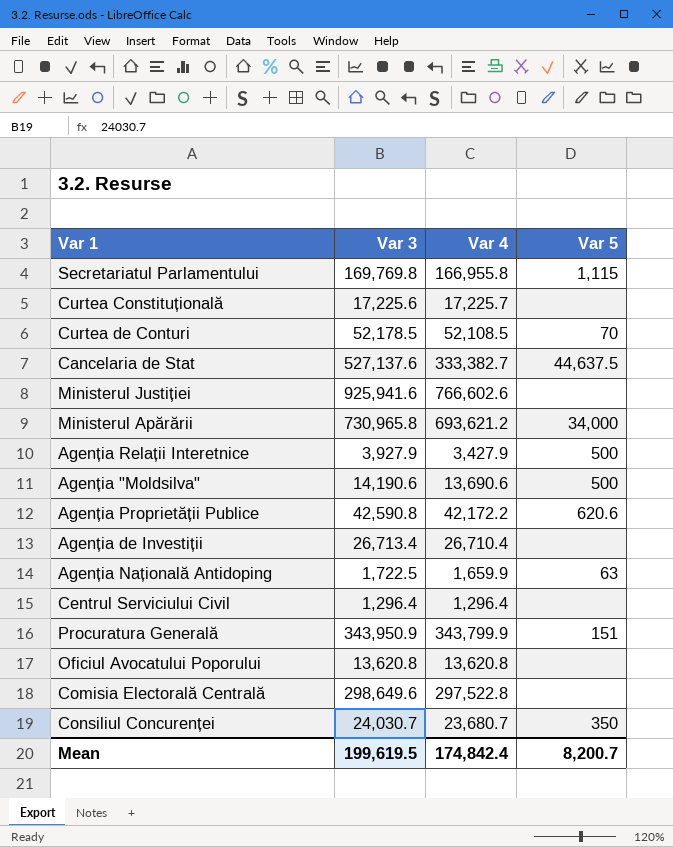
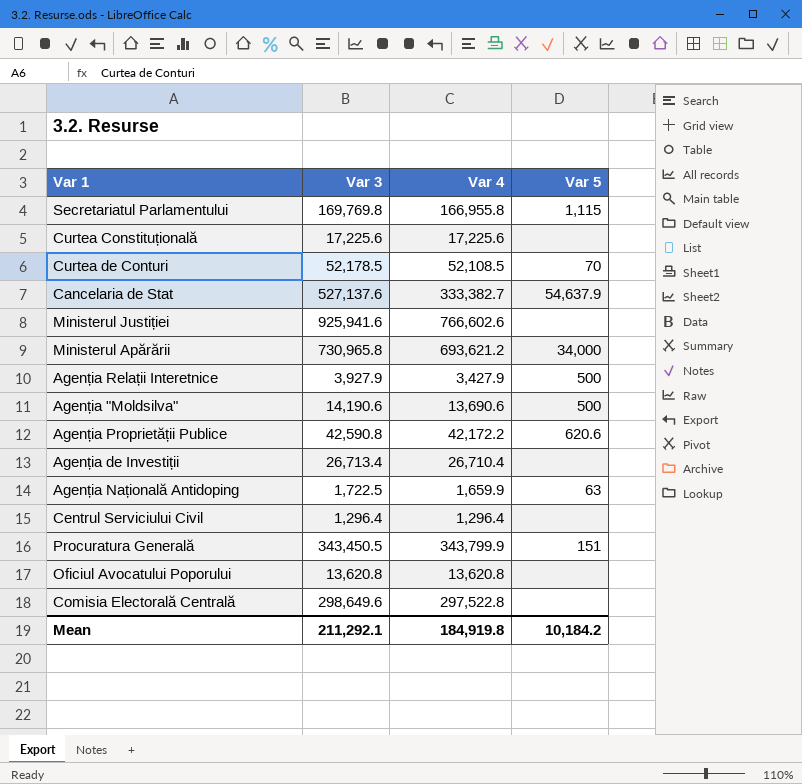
row Consiliul Concurenței: 24,030.7 | 23,680.7 | 350 -> none
Curtea Constituțională | Var 4: 17,225.7 -> 17,225.6
Cancelaria de Stat | Var 5: 44,637.5 -> 54,637.9
Procuratura Generală | Var 3: 343,950.9 -> 343,450.5
Mean | Var 3: 199,619.5 -> 211,292.1
Mean | Var 4: 174,842.4 -> 184,919.8
Mean | Var 5: 8,200.7 -> 10,184.2

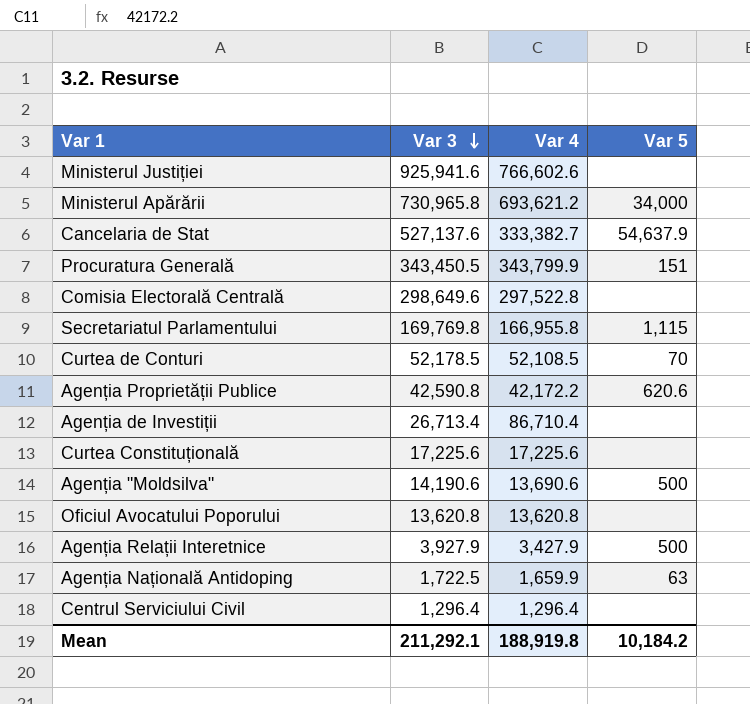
row order: none -> Var 3 descending
Agenția de Investiții | Var 4: 26,710.4 -> 86,710.4
Mean | Var 4: 184,919.8 -> 188,919.8

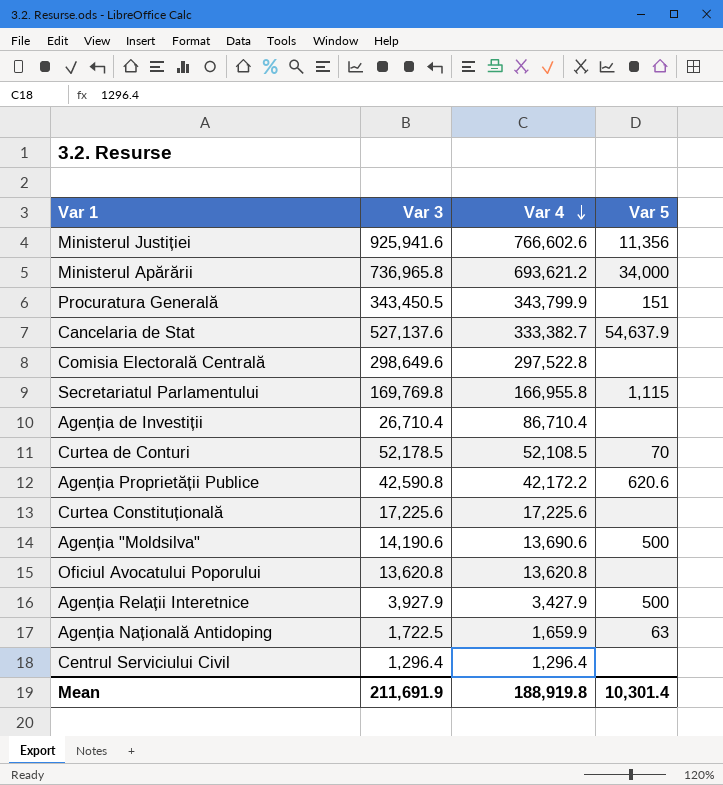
row order: Var 3 descending -> Var 4 descending
Ministerul Justiției | Var 5: none -> 11,356
Ministerul Apărării | Var 3: 730,965.8 -> 736,965.8
Agenția de Investiții | Var 3: 26,713.4 -> 26,710.4
Mean | Var 3: 211,292.1 -> 211,691.9
Mean | Var 5: 10,184.2 -> 10,301.4

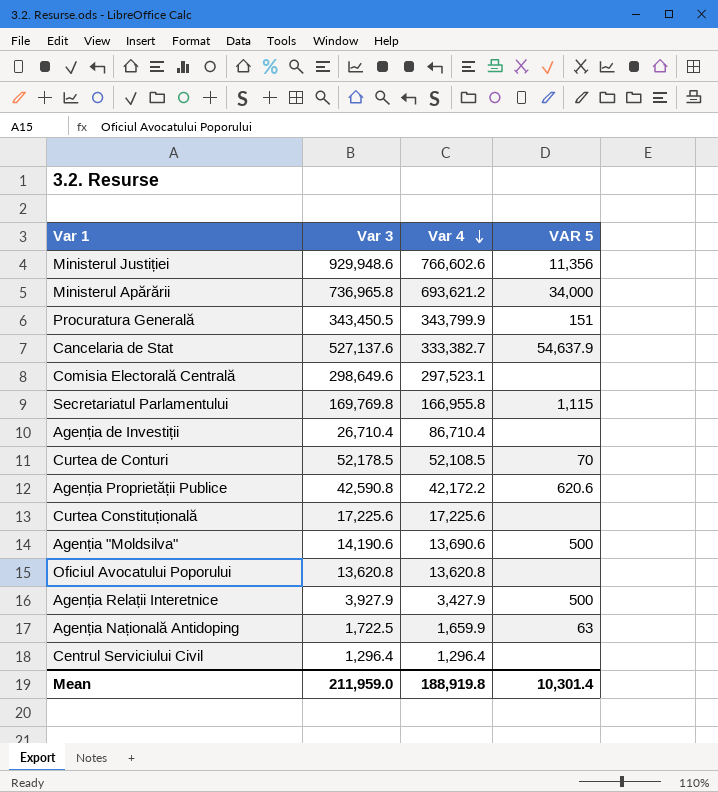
column name: Var 5 -> VAR 5
Ministerul Justiției | Var 3: 925,941.6 -> 929,948.6
Comisia Electorală Centrală | Var 4: 297,522.8 -> 297,523.1
Mean | Var 3: 211,691.9 -> 211,959.0

